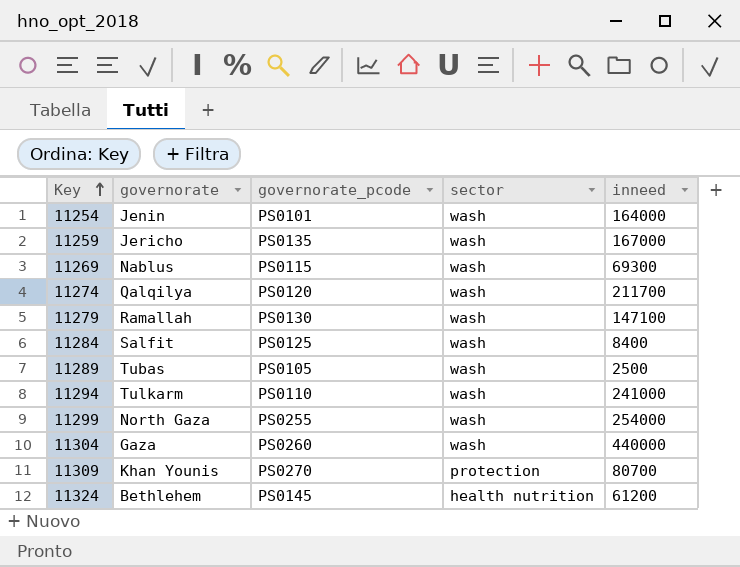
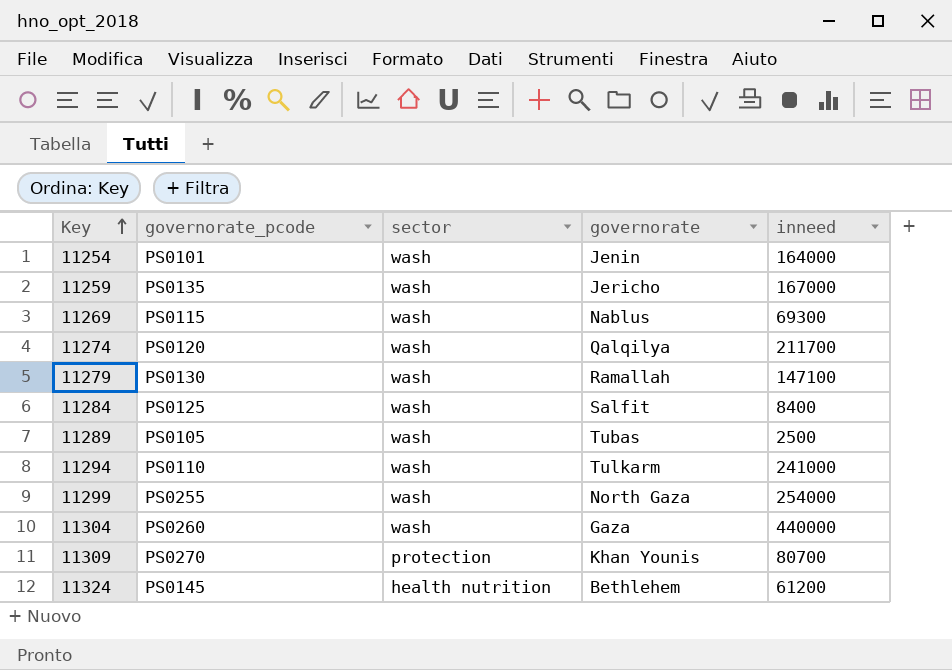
column governorate | position: 2 -> 4

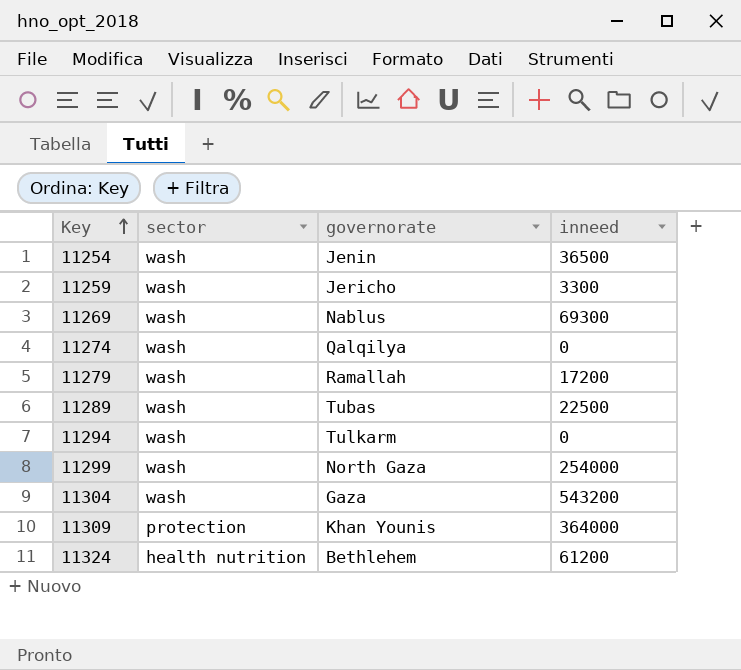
column governorate_pcode | position: 2 -> none
row 11284: PS0125 | wash | Salfit | 8400 -> none
11254 | inneed: 164000 -> 36500
11259 | inneed: 167000 -> 3300
11274 | inneed: 211700 -> 0
11279 | inneed: 147100 -> 17200
11289 | inneed: 2500 -> 22500
11294 | inneed: 241000 -> 0
11304 | inneed: 440000 -> 543200
11309 | inneed: 80700 -> 364000

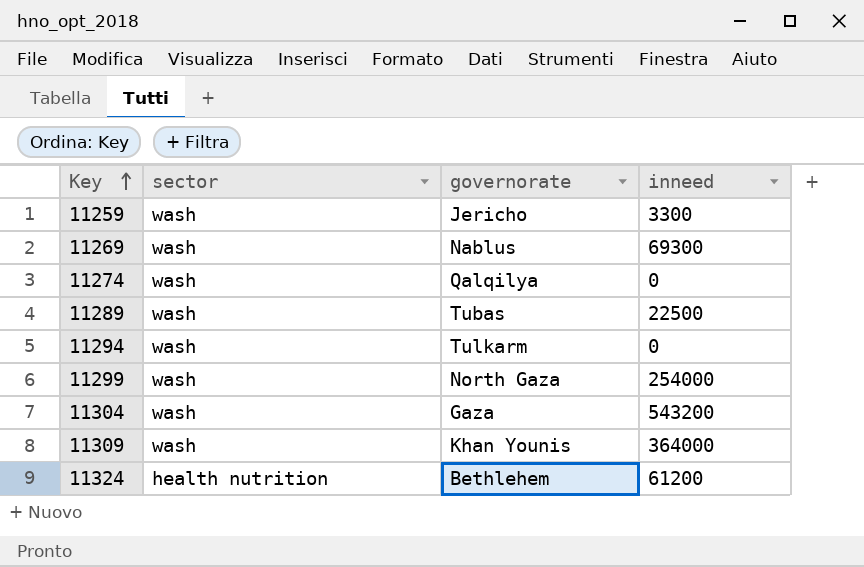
row 11254: wash | Jenin | 36500 -> none
row 11279: wash | Ramallah | 17200 -> none
11309 | sector: protection -> wash

